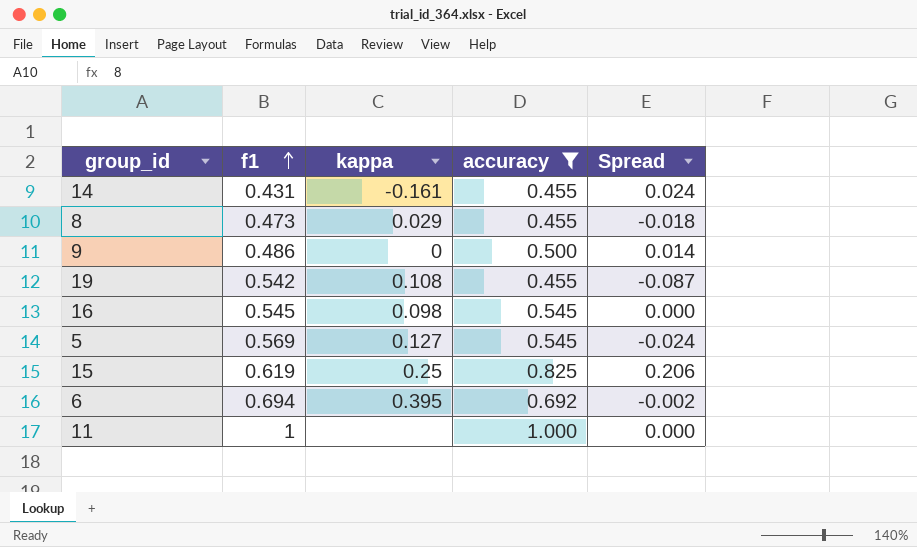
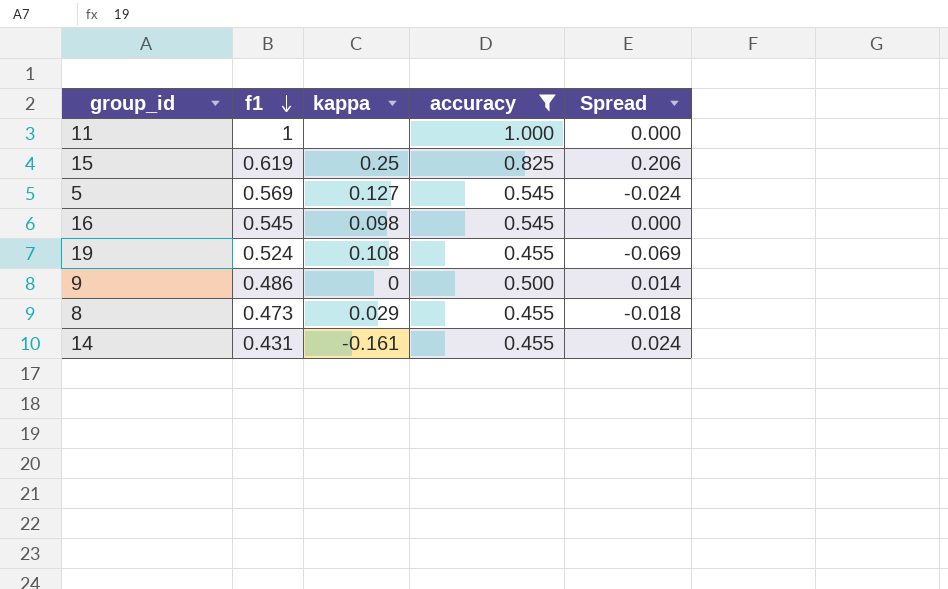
row order: f1 ascending -> f1 descending
row 6: 0.694 | 0.395 | 0.692 | -0.002 -> none
19 | f1: 0.542 -> 0.524
19 | Spread: -0.087 -> -0.069

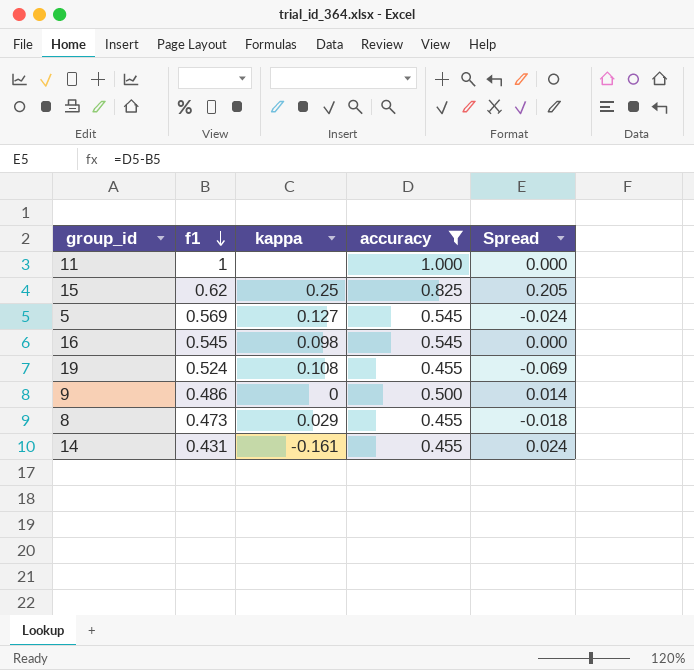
15 | f1: 0.619 -> 0.62
15 | Spread: 0.206 -> 0.205

